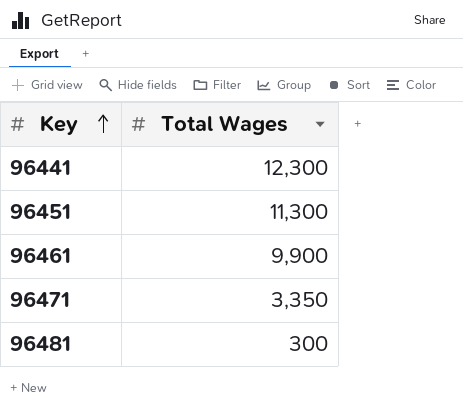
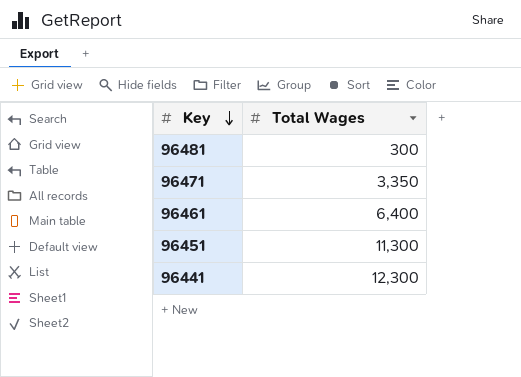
row order: Key ascending -> Key descending
96461 | Total Wages: 9,900 -> 6,400

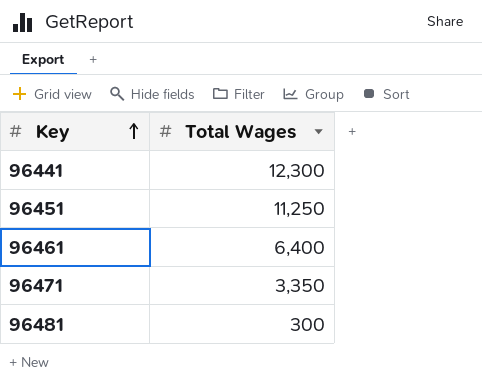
row order: Key descending -> Key ascending
96451 | Total Wages: 11,300 -> 11,250

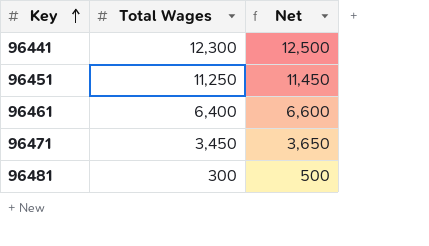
column Net | formula: none -> [Total Wages] + 200
96471 | Total Wages: 3,350 -> 3,450

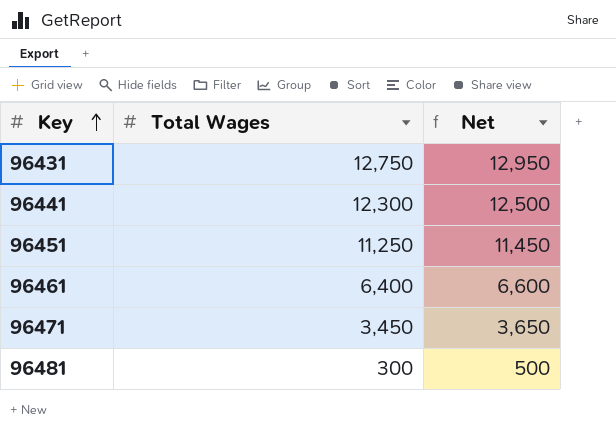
row 96431: none -> 12,750 | 12,950

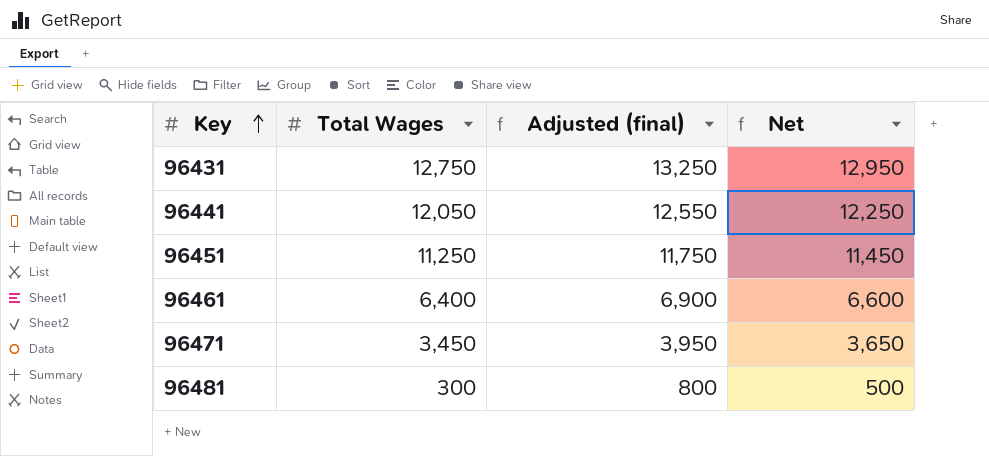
column Adjusted (final) | formula: none -> [Total Wages] + 500
96441 | Total Wages: 12,300 -> 12,050
96441 | Net: 12,500 -> 12,250

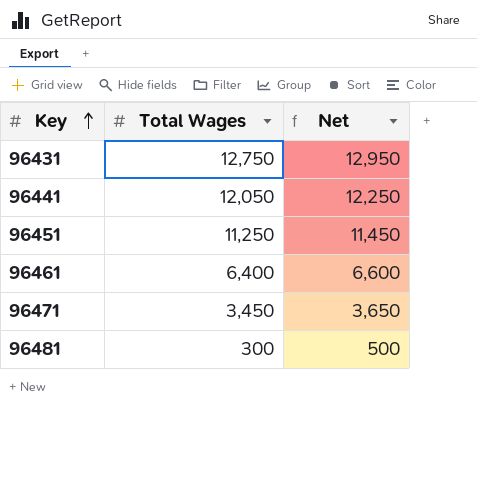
column Adjusted (final) | formula: [Total Wages] + 500 -> none

